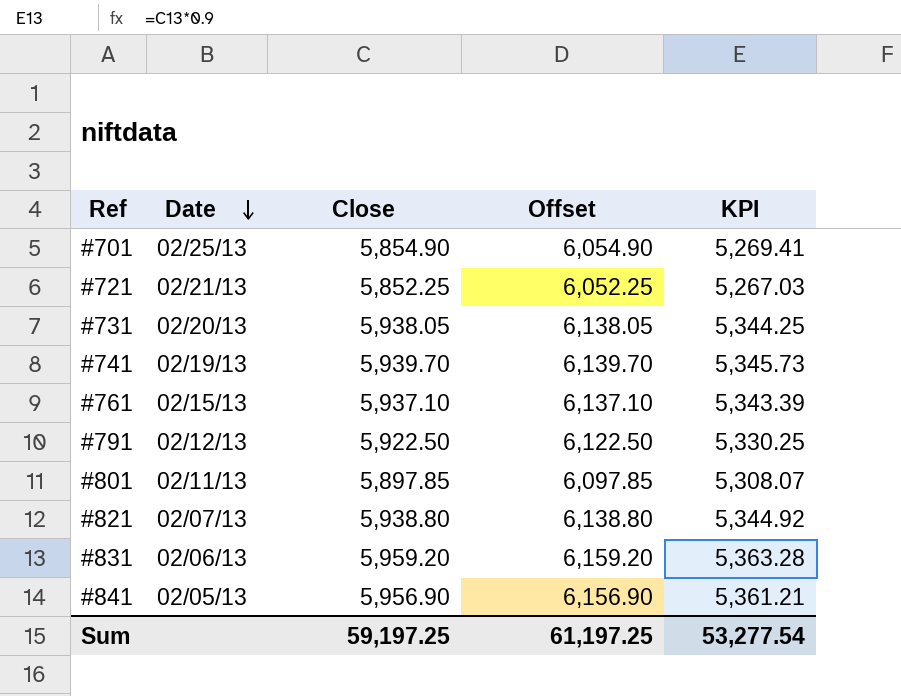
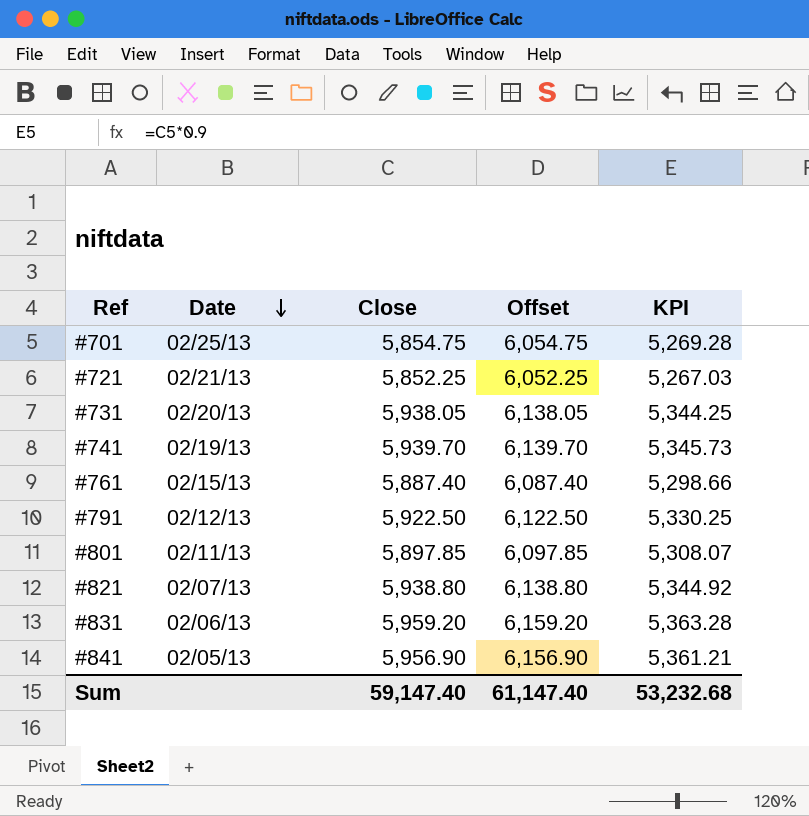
#701 | Close: 5,854.90 -> 5,854.75
#701 | Offset: 6,054.90 -> 6,054.75
#701 | KPI: 5,269.41 -> 5,269.28
#761 | Close: 5,937.10 -> 5,887.40
#761 | Offset: 6,137.10 -> 6,087.40
#761 | KPI: 5,343.39 -> 5,298.66
Sum | Close: 59,197.25 -> 59,147.40
Sum | Offset: 61,197.25 -> 61,147.40
Sum | KPI: 53,277.54 -> 53,232.68

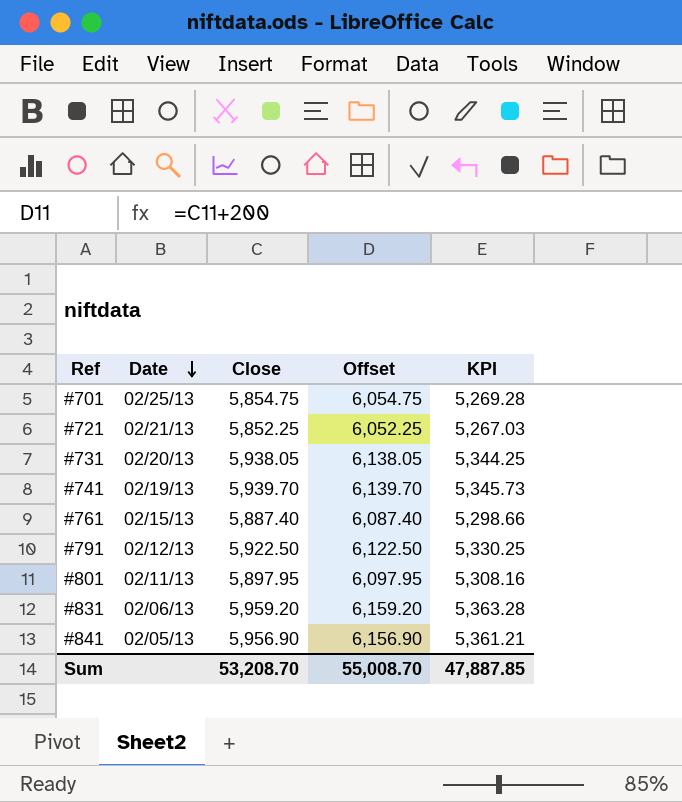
row #821: 02/07/13 | 5,938.80 | 6,138.80 | 5,344.92 -> none
#801 | Close: 5,897.85 -> 5,897.95
#801 | Offset: 6,097.85 -> 6,097.95
#801 | KPI: 5,308.07 -> 5,308.16
Sum | Close: 59,147.40 -> 53,208.70
Sum | Offset: 61,147.40 -> 55,008.70
Sum | KPI: 53,232.68 -> 47,887.85

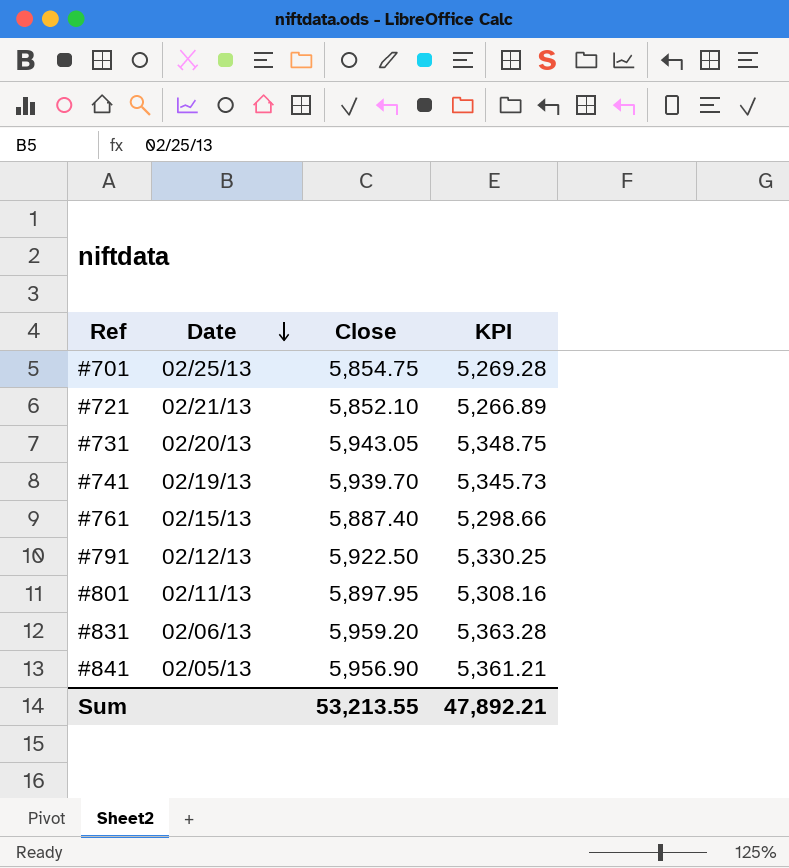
column Offset | formula: [Close] + 200 -> none
#721 | Close: 5,852.25 -> 5,852.10
#721 | KPI: 5,267.03 -> 5,266.89
#731 | Close: 5,938.05 -> 5,943.05
#731 | KPI: 5,344.25 -> 5,348.75
Sum | Close: 53,208.70 -> 53,213.55
Sum | KPI: 47,887.85 -> 47,892.21

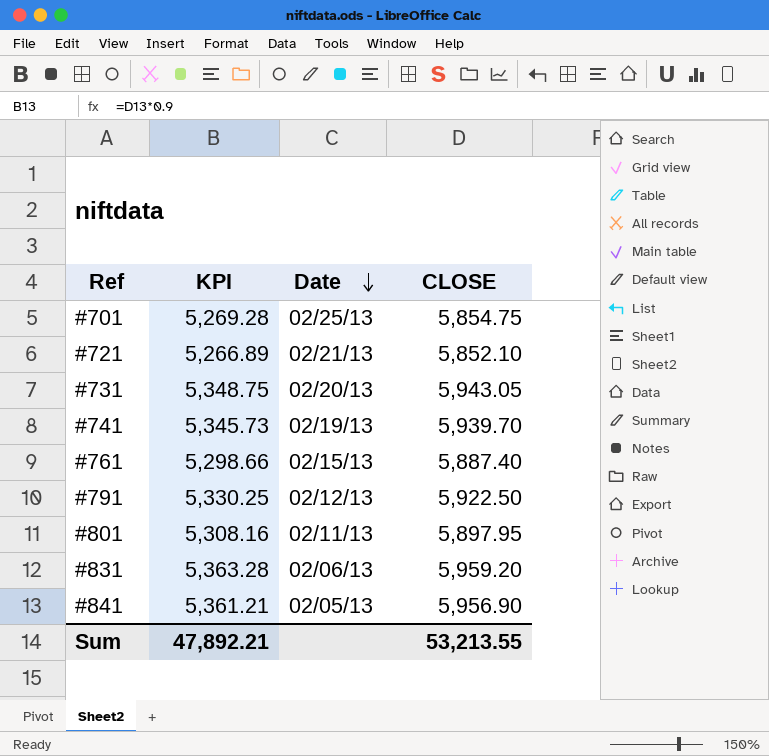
column KPI | position: 4 -> 2
column name: Close -> CLOSE

